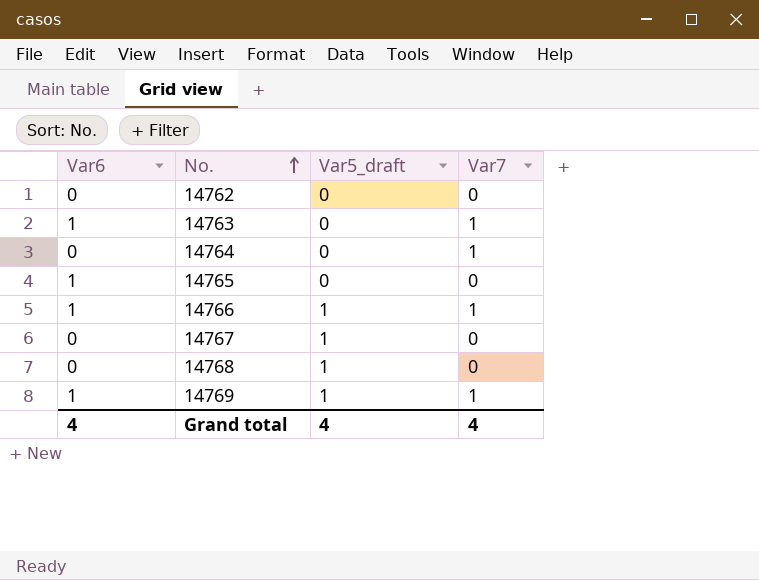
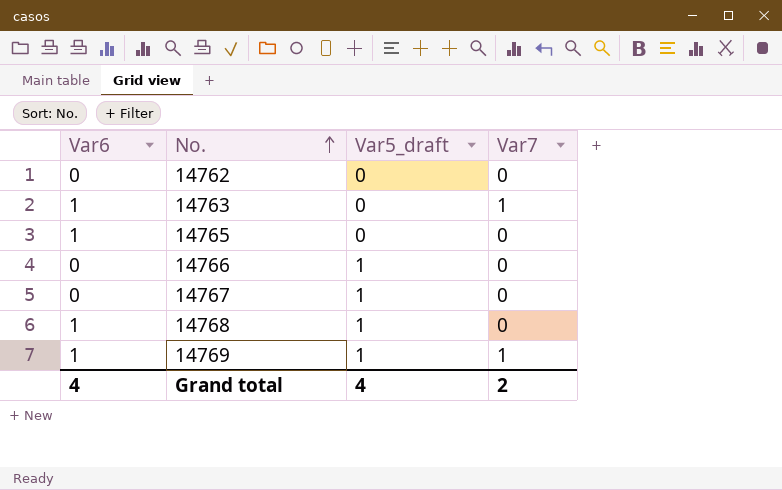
row 14764: 0 | 0 | 1 -> none
14766 | Var6: 1 -> 0
14766 | Var7: 1 -> 0
14768 | Var6: 0 -> 1
Grand total | Var7: 4 -> 2

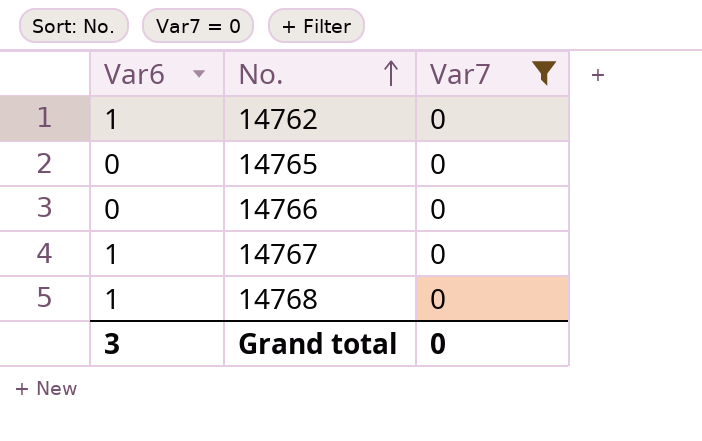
filter: none -> Var7 = 0
column Var5_draft | position: 3 -> none
14762 | Var6: 0 -> 1
14765 | Var6: 1 -> 0
14767 | Var6: 0 -> 1
Grand total | Var6: 4 -> 3
Grand total | Var7: 2 -> 0

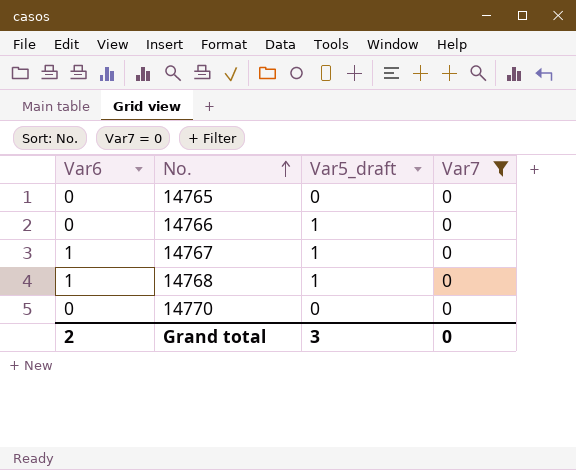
column Var5_draft | position: none -> 3
row 14762: 1 | 0 -> none
row 14770: none -> 0 | 0 | 0
Grand total | Var6: 3 -> 2

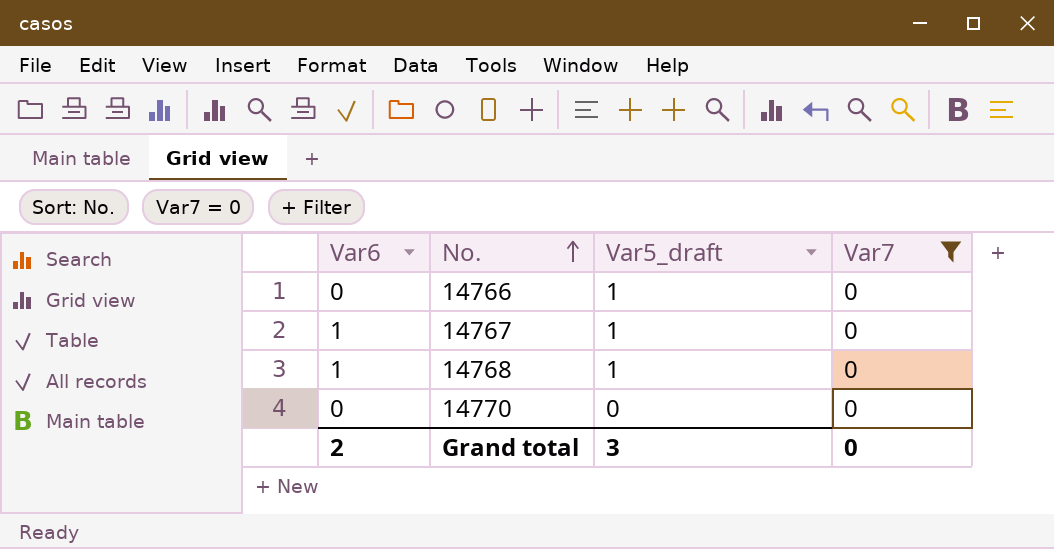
row 14765: 0 | 0 | 0 -> none

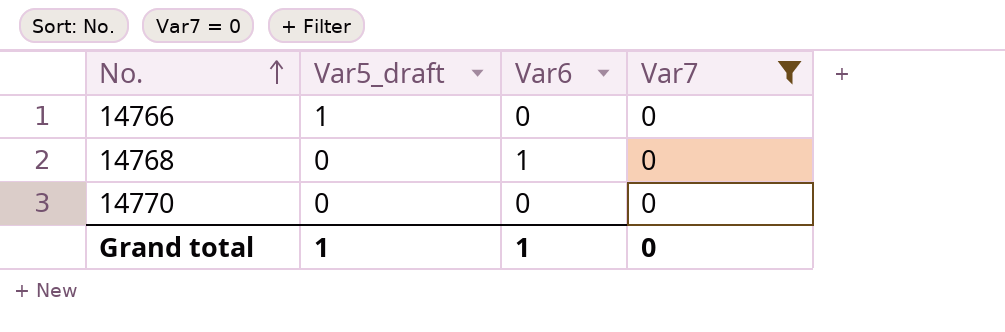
column Var6 | position: 1 -> 3
row 14767: 1 | 1 | 0 -> none
14768 | Var5_draft: 1 -> 0
Grand total | Var5_draft: 3 -> 1
Grand total | Var6: 2 -> 1

